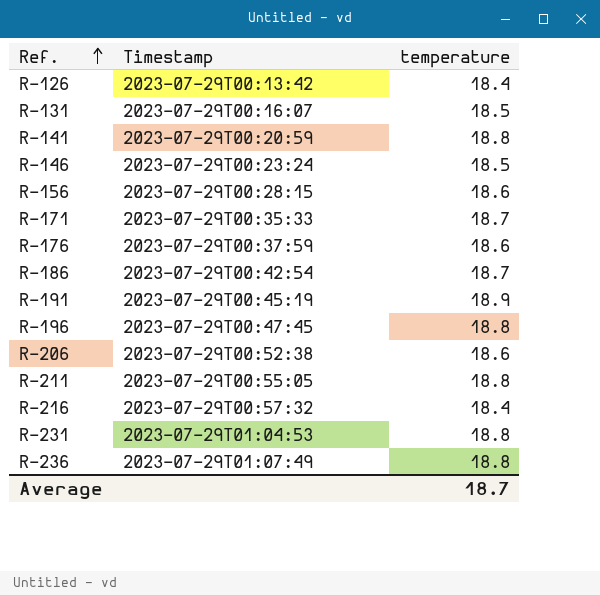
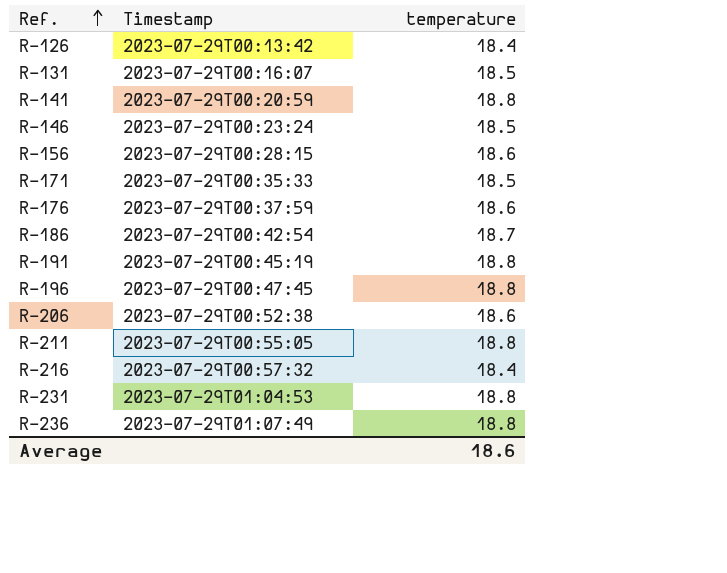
R-171 | temperature: 18.7 -> 18.5
R-191 | temperature: 18.9 -> 18.8
Average | temperature: 18.7 -> 18.6

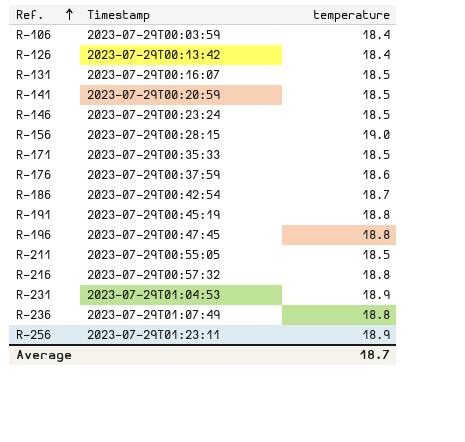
row R-206: 2023-07-29T00:52:38 | 18.6 -> none
row R-106: none -> 2023-07-29T00:03:59 | 18.4
R-141 | temperature: 18.8 -> 18.5
R-156 | temperature: 18.6 -> 19.0
R-211 | temperature: 18.8 -> 18.5
R-216 | temperature: 18.4 -> 18.8
R-231 | temperature: 18.8 -> 18.9
row R-256: none -> 2023-07-29T01:23:11 | 18.9
Average | temperature: 18.6 -> 18.7

